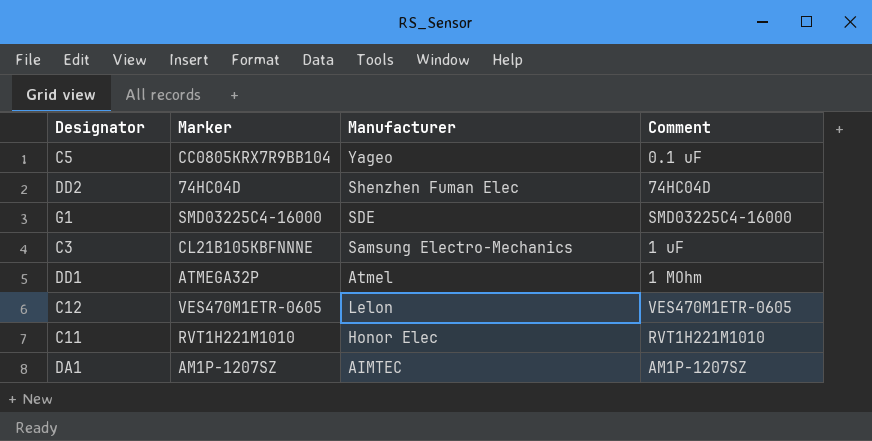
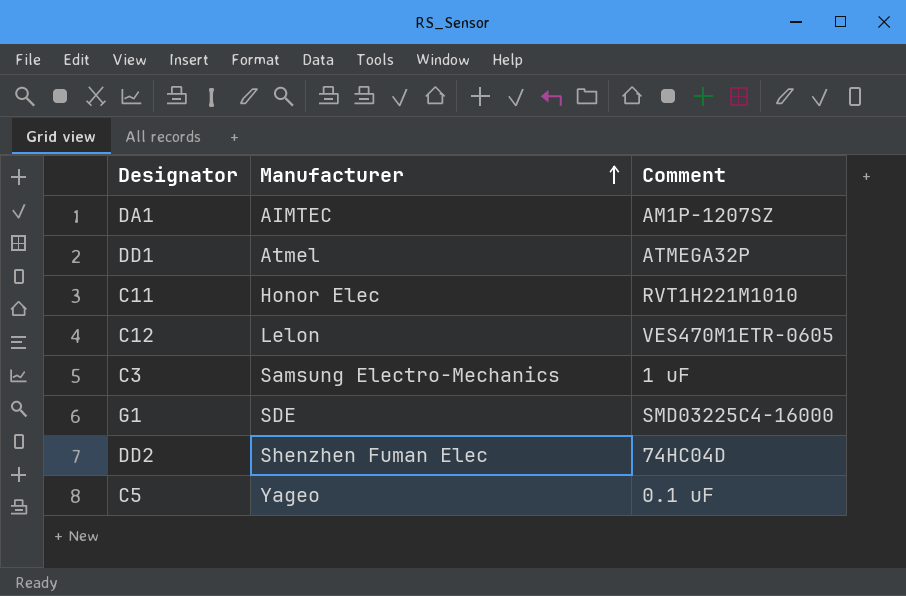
row order: none -> Manufacturer ascending
column Marker | position: 2 -> none
DD1 | Comment: 1 MOhm -> ATMEGA32P

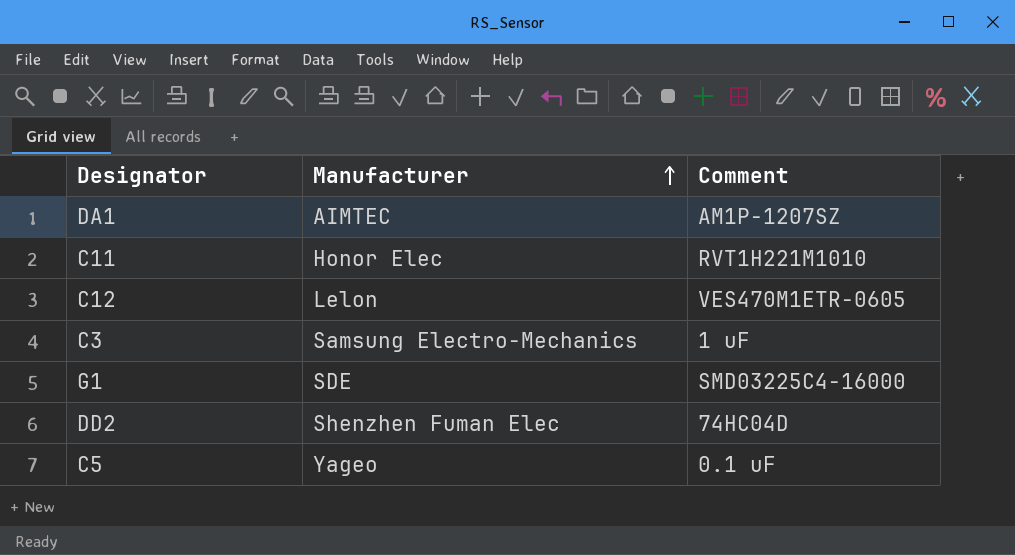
row DD1: Atmel | ATMEGA32P -> none

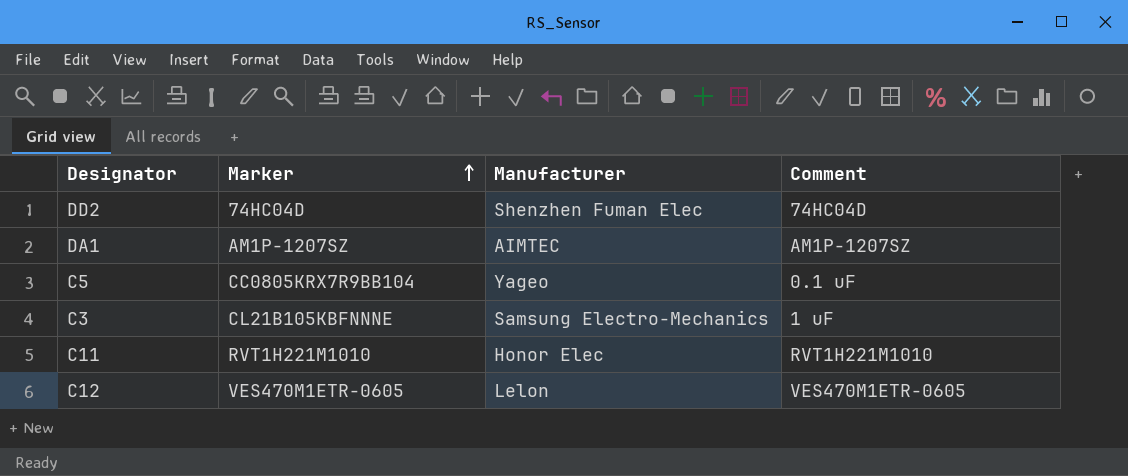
row order: Manufacturer ascending -> Marker ascending
column Marker | position: none -> 2
row G1: SDE | SMD03225C4-16000 -> none

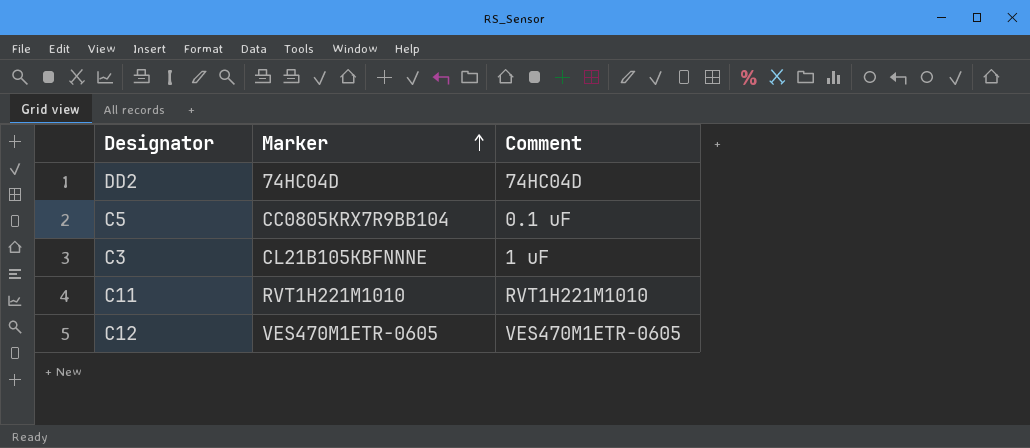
column Manufacturer | position: 3 -> none
row DA1: AM1P-1207SZ | AIMTEC | AM1P-1207SZ -> none

